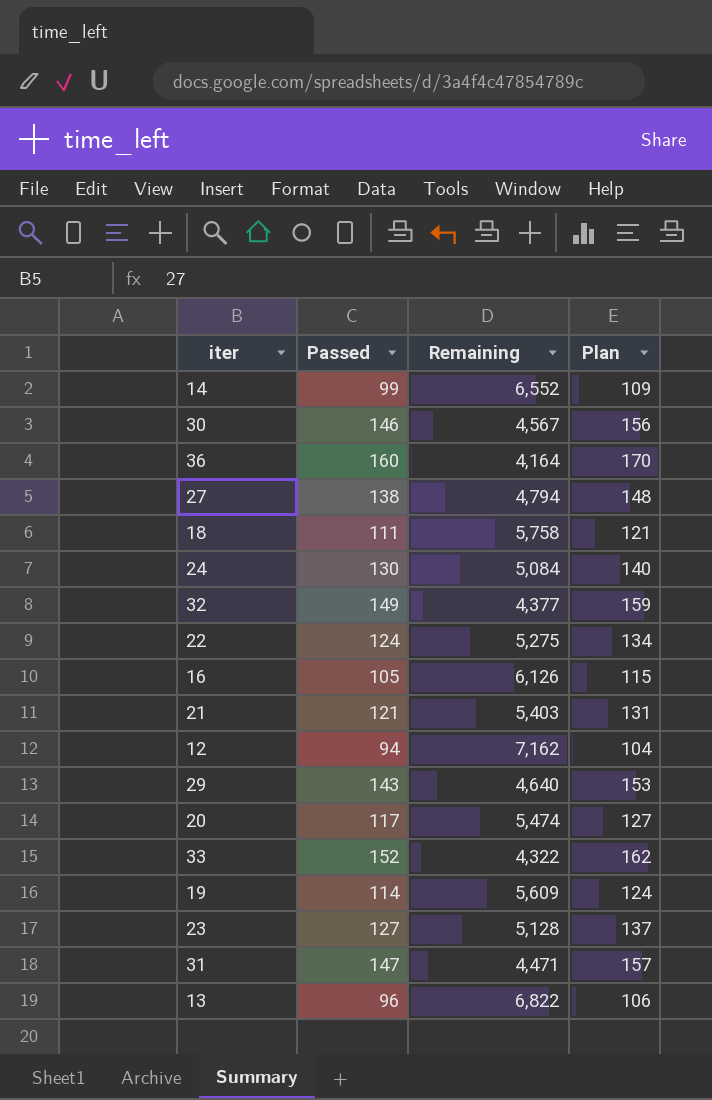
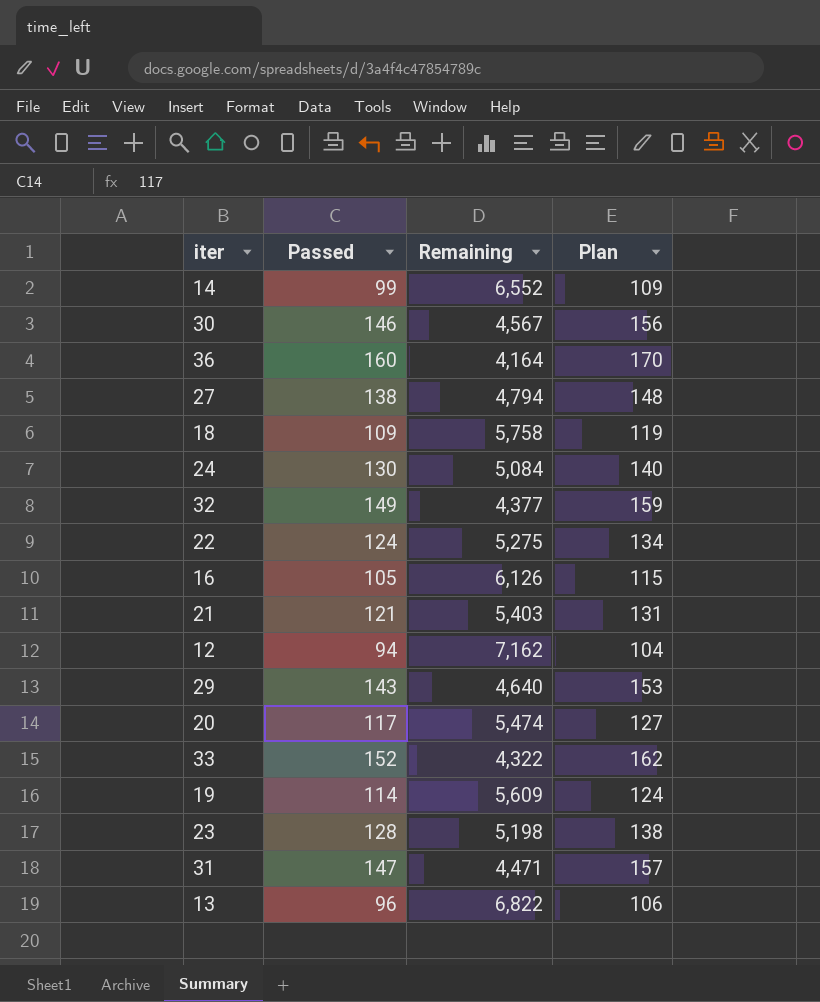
18 | Passed: 111 -> 109
18 | Plan: 121 -> 119
23 | Passed: 127 -> 128
23 | Remaining: 5,128 -> 5,198
23 | Plan: 137 -> 138

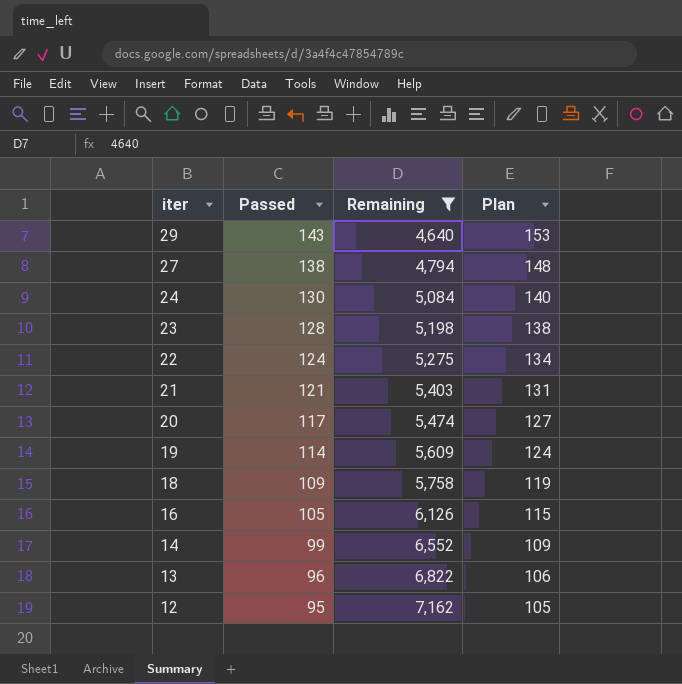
filter: none -> Remaining >= 4,640
row order: none -> iter descending
12 | Passed: 94 -> 95
12 | Plan: 104 -> 105

